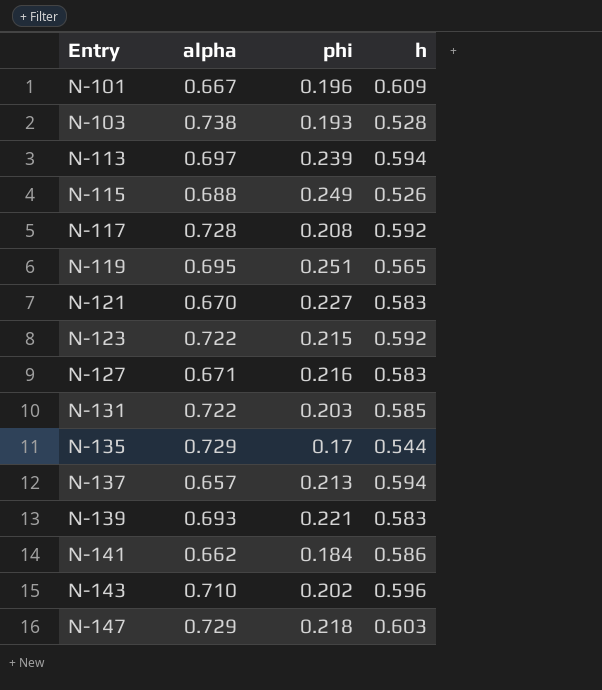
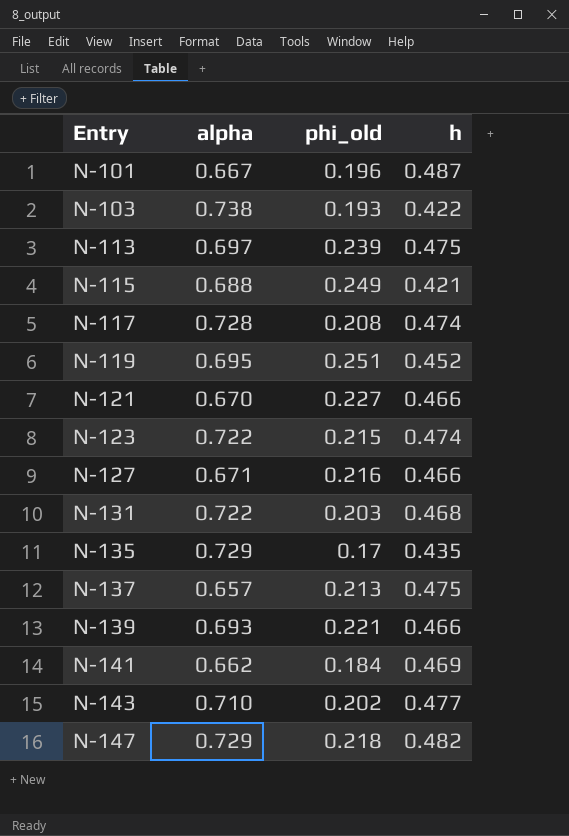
column name: phi -> phi_old
N-101 | h: 0.609 -> 0.487
N-103 | h: 0.528 -> 0.422
N-113 | h: 0.594 -> 0.475
N-115 | h: 0.526 -> 0.421
N-117 | h: 0.592 -> 0.474
N-119 | h: 0.565 -> 0.452
N-121 | h: 0.583 -> 0.466
N-123 | h: 0.592 -> 0.474
N-127 | h: 0.583 -> 0.466
N-131 | h: 0.585 -> 0.468
N-135 | h: 0.544 -> 0.435
N-137 | h: 0.594 -> 0.475
N-139 | h: 0.583 -> 0.466
N-141 | h: 0.586 -> 0.469
N-143 | h: 0.596 -> 0.477
N-147 | h: 0.603 -> 0.482

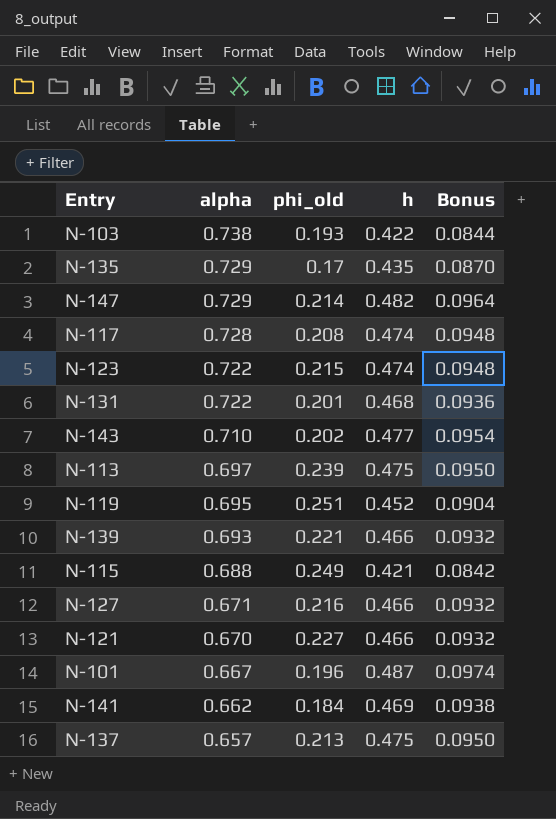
row order: Entry ascending -> alpha descending
column Bonus | formula: none -> [h] * 0.2
N-147 | phi_old: 0.218 -> 0.214
N-131 | phi_old: 0.203 -> 0.201

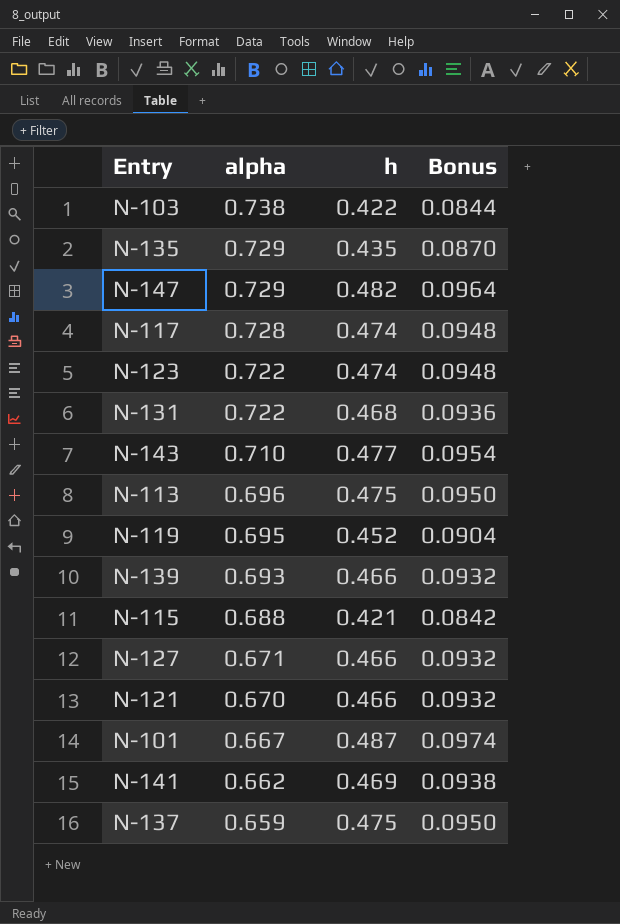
column phi_old | position: 3 -> none
N-113 | alpha: 0.697 -> 0.696
N-137 | alpha: 0.657 -> 0.659

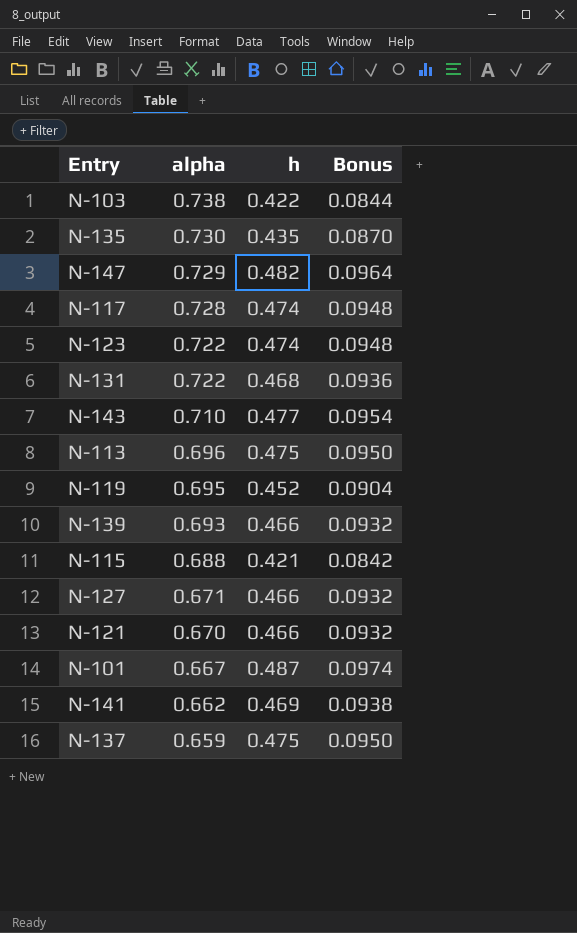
N-135 | alpha: 0.729 -> 0.730

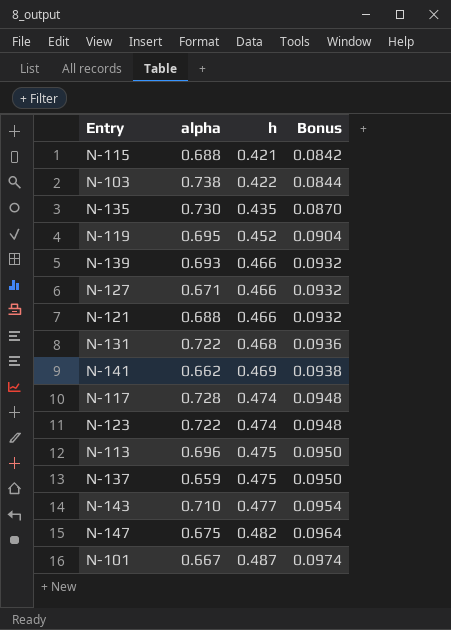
row order: alpha descending -> h ascending
N-121 | alpha: 0.670 -> 0.688
N-147 | alpha: 0.729 -> 0.675

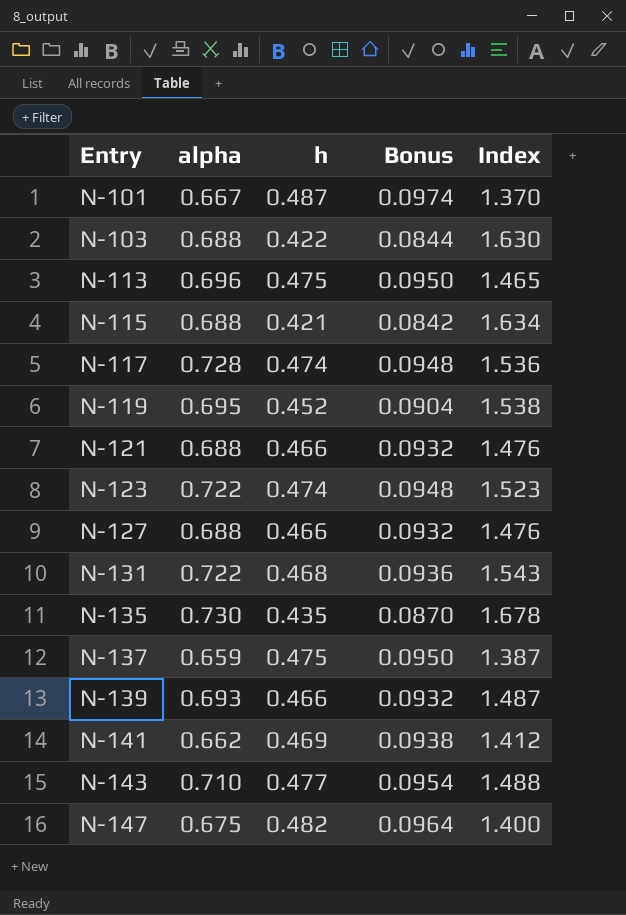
row order: h ascending -> Entry ascending
column Index | formula: none -> [alpha] / [h]
N-103 | alpha: 0.738 -> 0.688
N-127 | alpha: 0.671 -> 0.688

